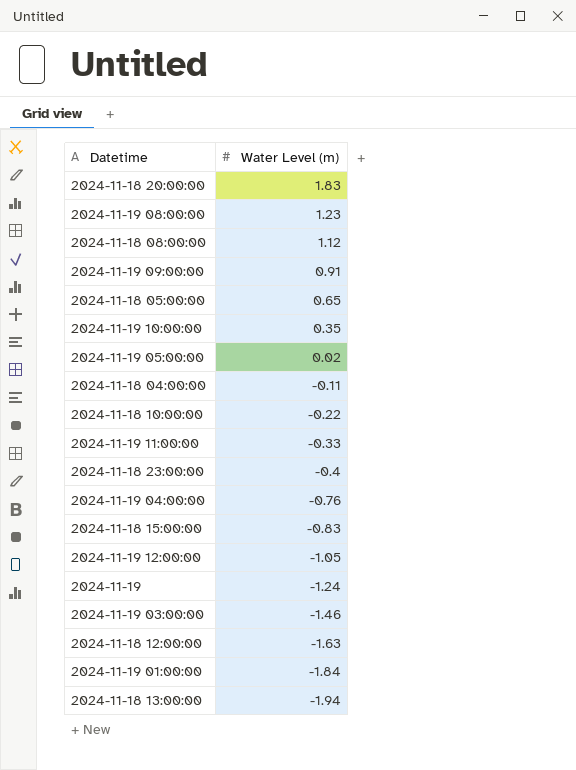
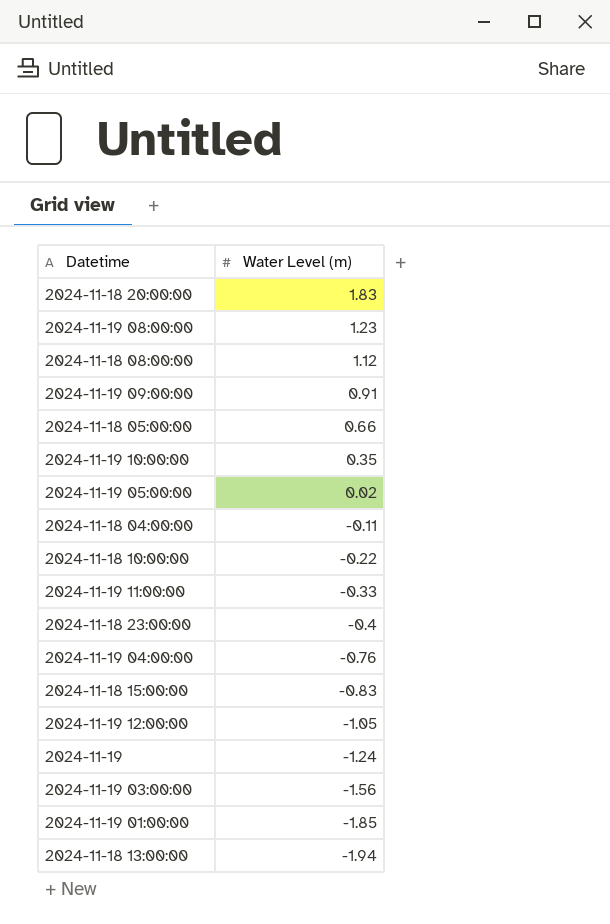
row 2024-11-18 12:00:00: -1.63 -> none
2024-11-18 05:00:00 | Water Level (m): 0.65 -> 0.66
2024-11-19 03:00:00 | Water Level (m): -1.46 -> -1.56
2024-11-19 01:00:00 | Water Level (m): -1.84 -> -1.85

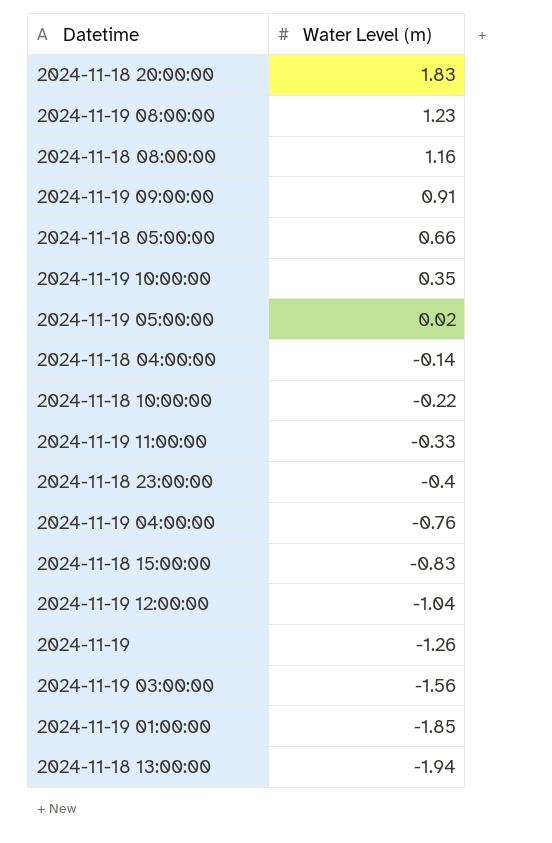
2024-11-18 08:00:00 | Water Level (m): 1.12 -> 1.16
2024-11-18 04:00:00 | Water Level (m): -0.11 -> -0.14
2024-11-19 12:00:00 | Water Level (m): -1.05 -> -1.04
2024-11-19 | Water Level (m): -1.24 -> -1.26

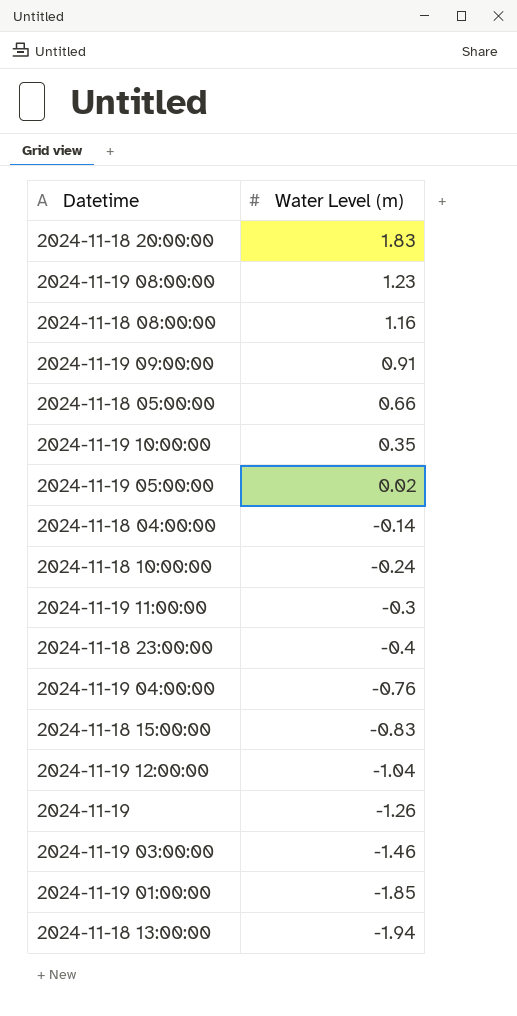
2024-11-18 10:00:00 | Water Level (m): -0.22 -> -0.24
2024-11-19 11:00:00 | Water Level (m): -0.33 -> -0.3
2024-11-19 03:00:00 | Water Level (m): -1.56 -> -1.46

